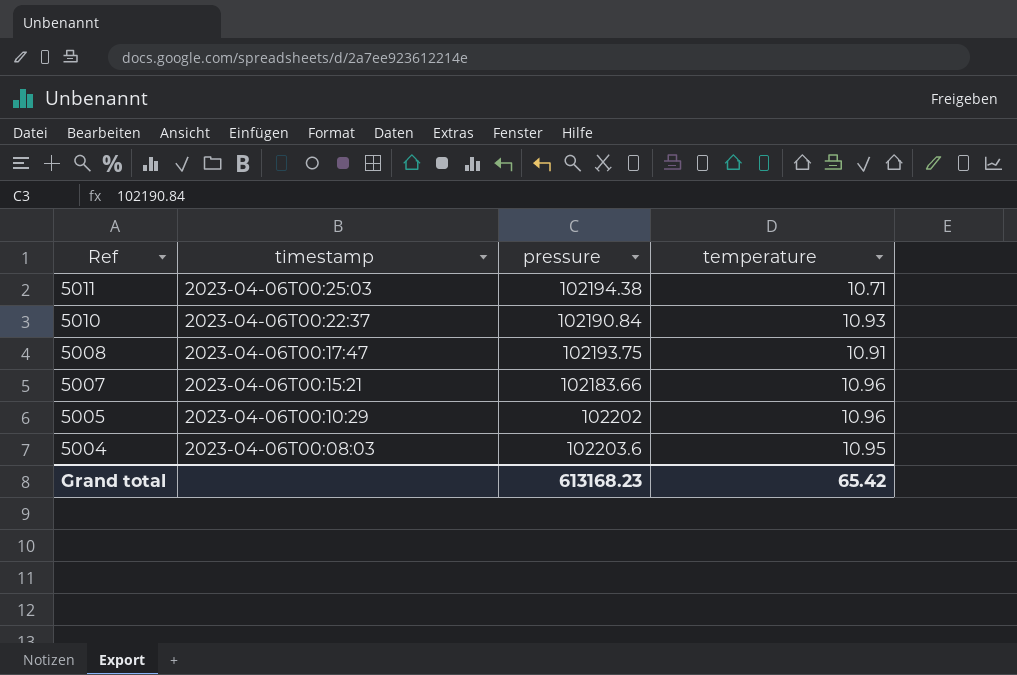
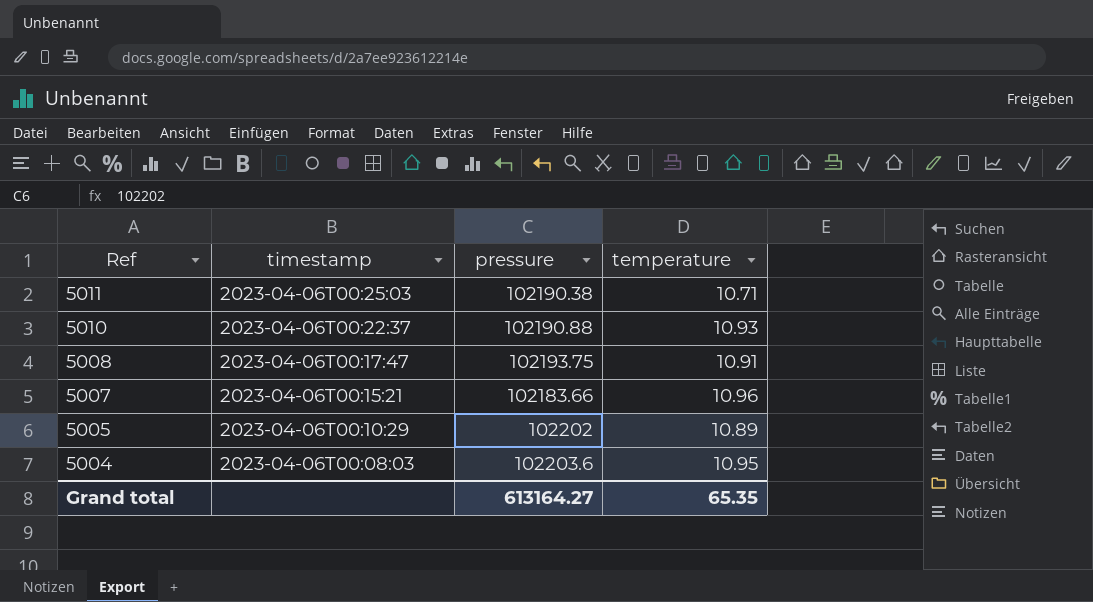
5011 | pressure: 102194.38 -> 102190.38
5010 | pressure: 102190.84 -> 102190.88
5005 | temperature: 10.96 -> 10.89
Grand total | pressure: 613168.23 -> 613164.27
Grand total | temperature: 65.42 -> 65.35

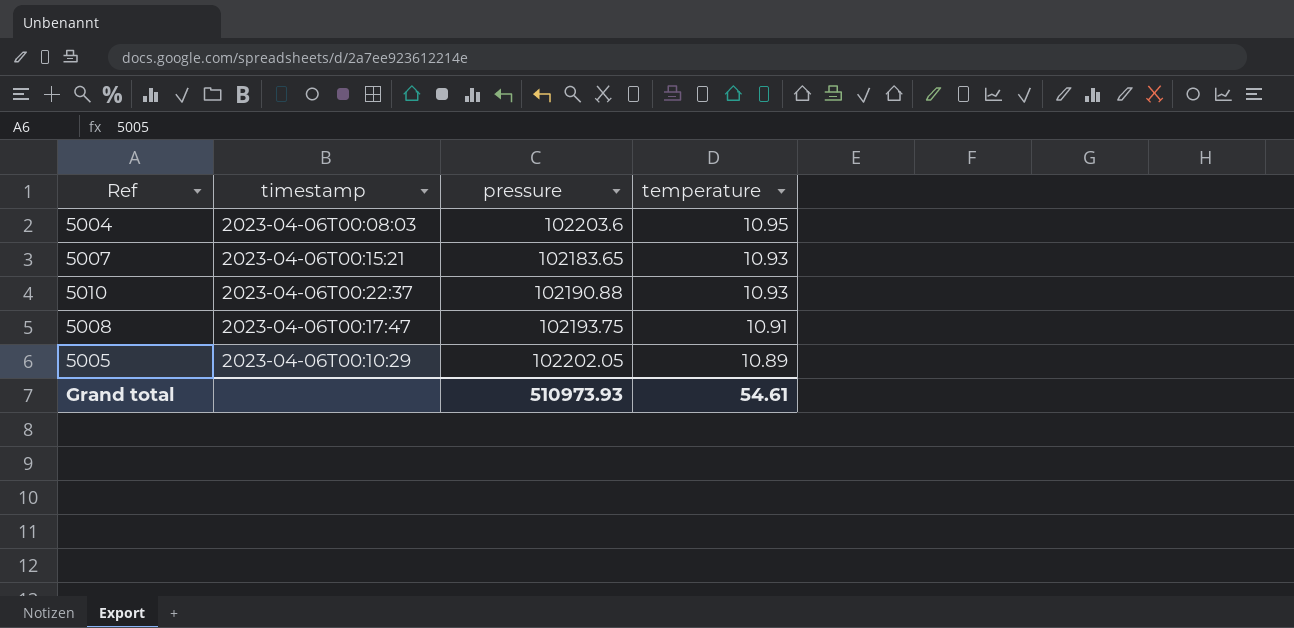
row order: Ref descending -> temperature descending
row 5011: 2023-04-06T00:25:03 | 102190.38 | 10.71 -> none
5007 | pressure: 102183.66 -> 102183.65
5007 | temperature: 10.96 -> 10.93
5005 | pressure: 102202 -> 102202.05
Grand total | pressure: 613164.27 -> 510973.93
Grand total | temperature: 65.35 -> 54.61

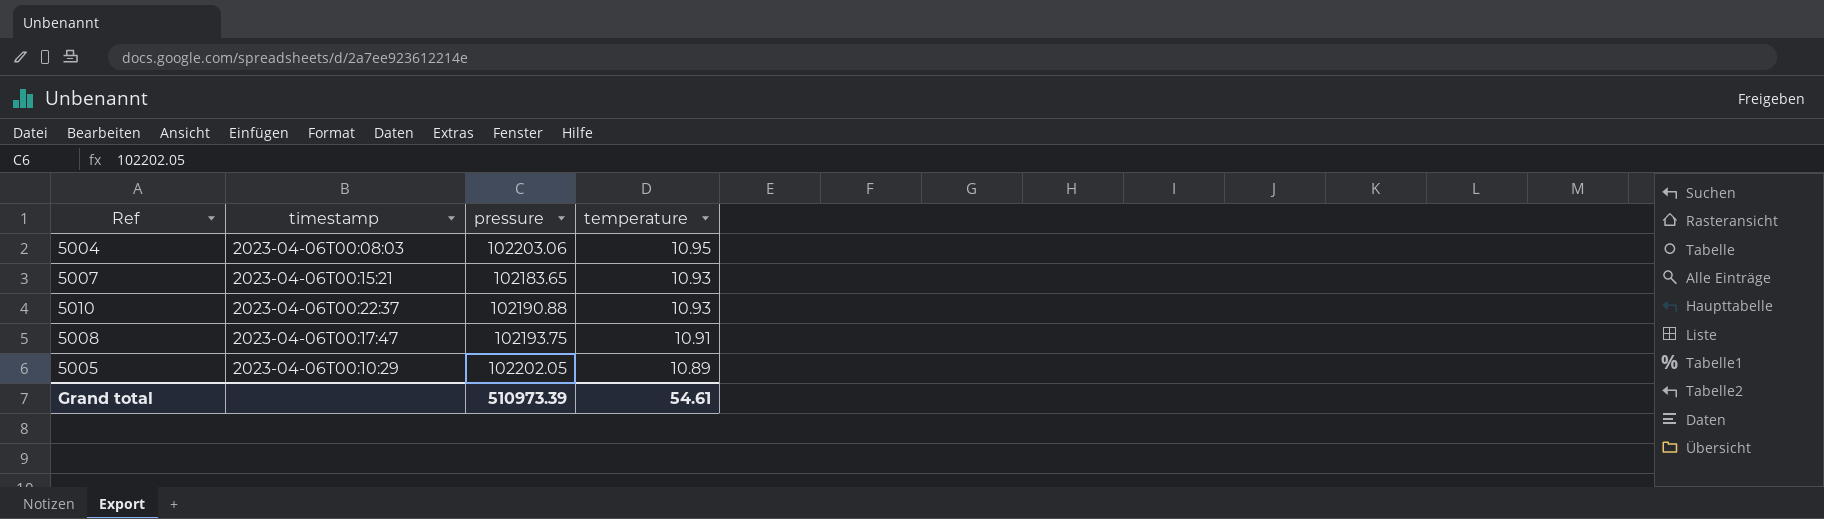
5004 | pressure: 102203.6 -> 102203.06
Grand total | pressure: 510973.93 -> 510973.39

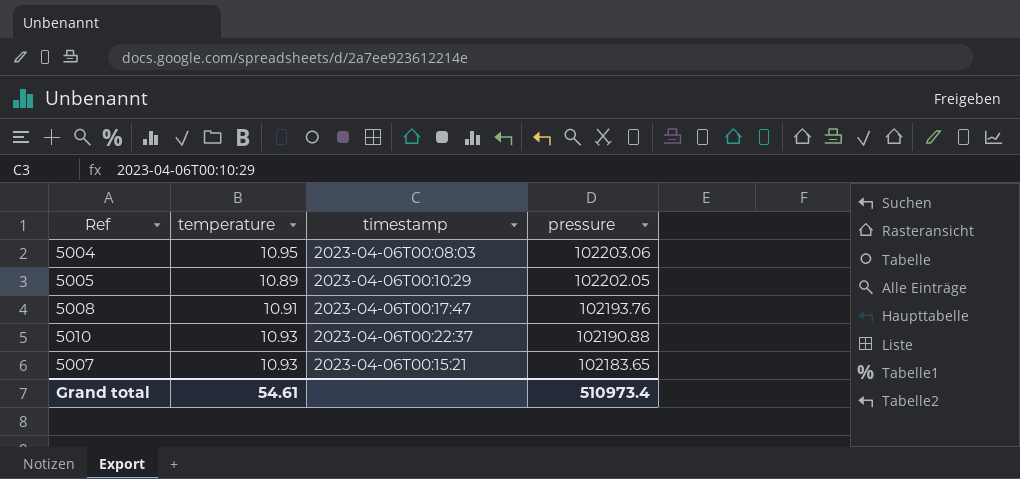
row order: temperature descending -> pressure descending
column temperature | position: 4 -> 2
5008 | pressure: 102193.75 -> 102193.76
Grand total | pressure: 510973.39 -> 510973.4

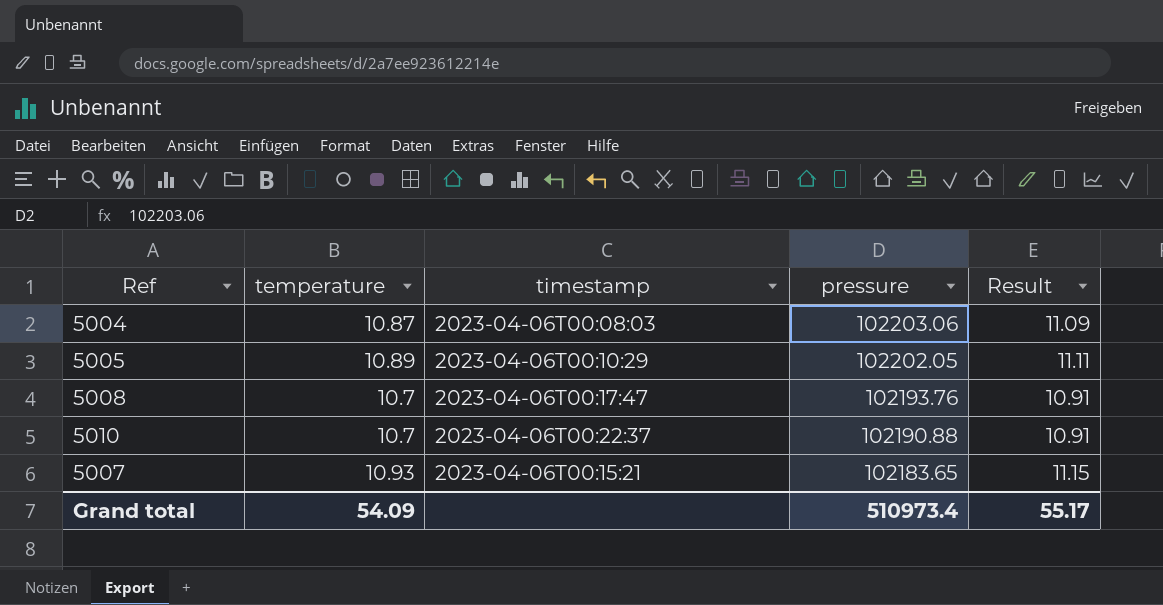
column Result | formula: none -> [temperature] * 1.02
5004 | temperature: 10.95 -> 10.87
5008 | temperature: 10.91 -> 10.7
5010 | temperature: 10.93 -> 10.7
Grand total | temperature: 54.61 -> 54.09

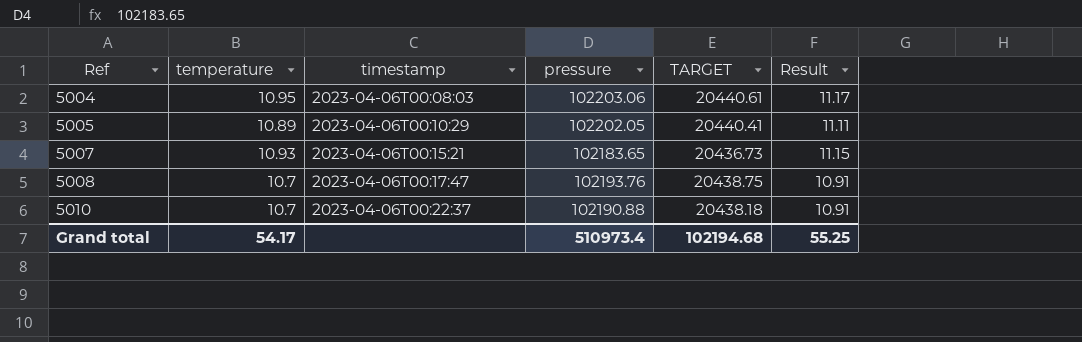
row order: pressure descending -> Ref ascending
column TARGET | formula: none -> [pressure] * 0.2
5004 | temperature: 10.87 -> 10.95
5004 | Result: 11.09 -> 11.17
Grand total | temperature: 54.09 -> 54.17
Grand total | Result: 55.17 -> 55.25

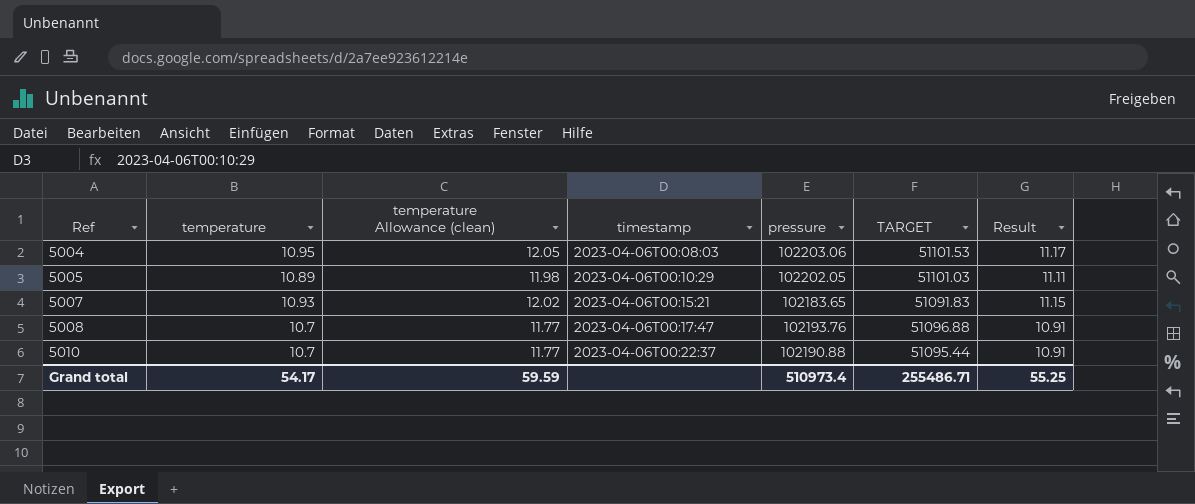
column temperature Allowance (clean) | formula: none -> [temperature] * 1.1
column TARGET | formula: [pressure] * 0.2 -> [pressure] * 0.5
Grand total | TARGET: 102194.68 -> 255486.71

